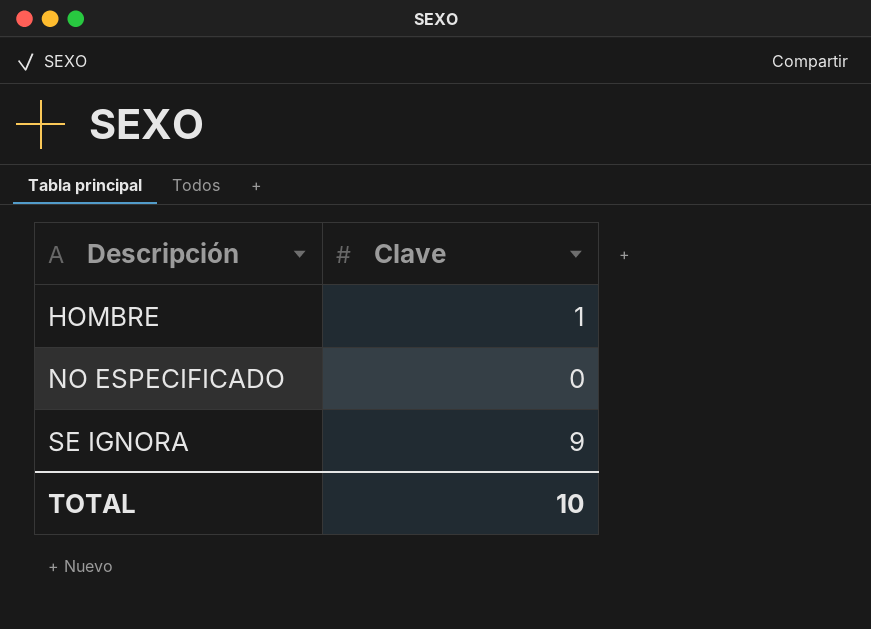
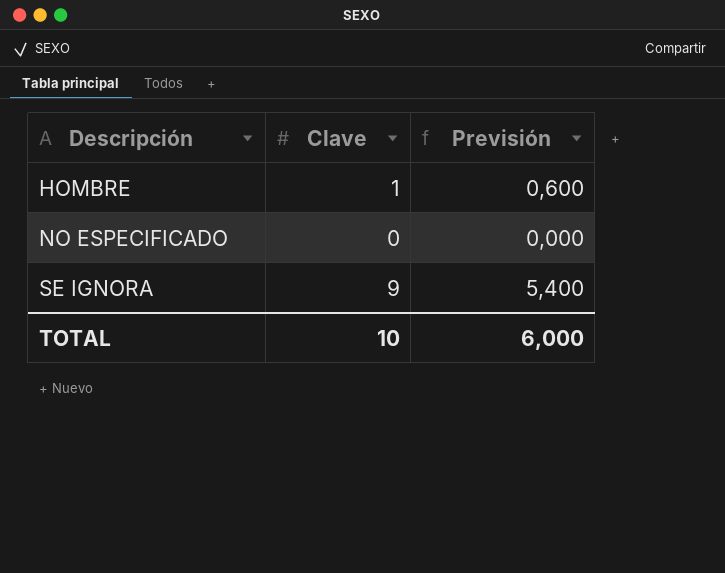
column Previsión | formula: none -> [Clave] * 0,6

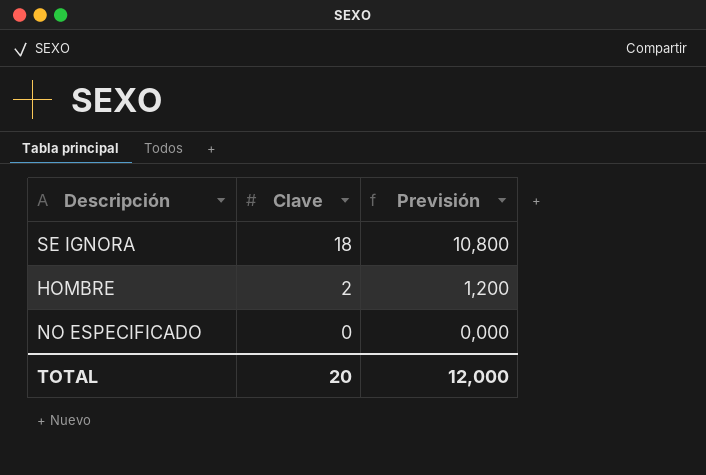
row order: Descripción ascending -> Clave descending
SE IGNORA | Clave: 9 -> 18
SE IGNORA | Previsión: 5,400 -> 10,800
HOMBRE | Clave: 1 -> 2
HOMBRE | Previsión: 0,600 -> 1,200
TOTAL | Clave: 10 -> 20
TOTAL | Previsión: 6,000 -> 12,000

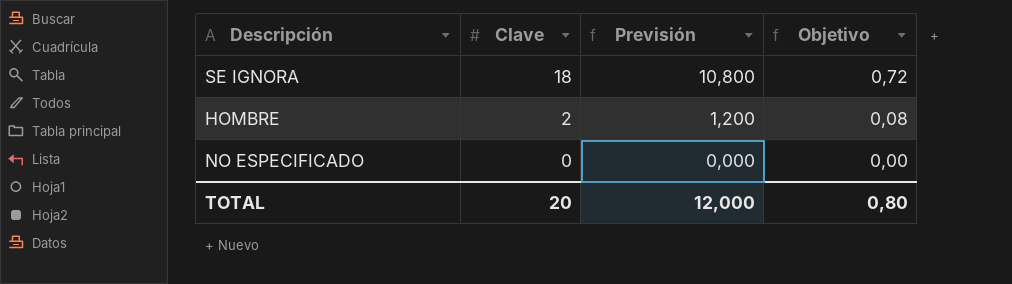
column Objetivo | formula: none -> [Clave] * 0,04

